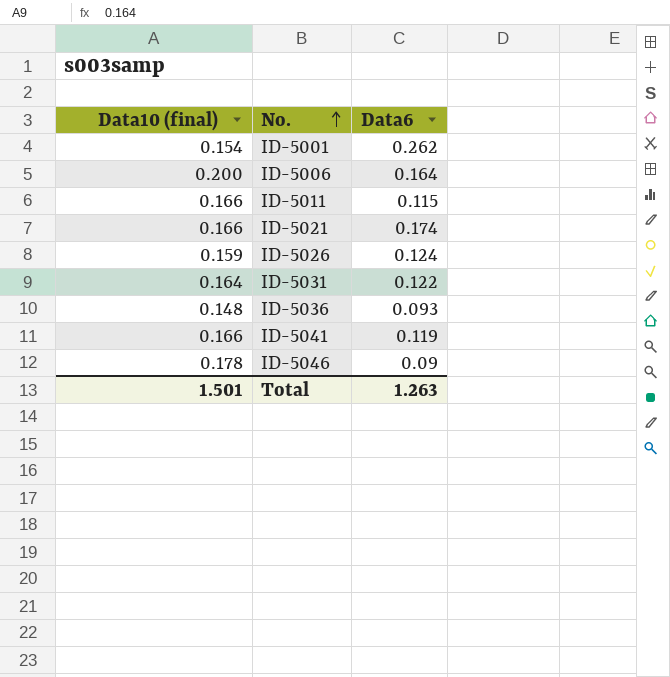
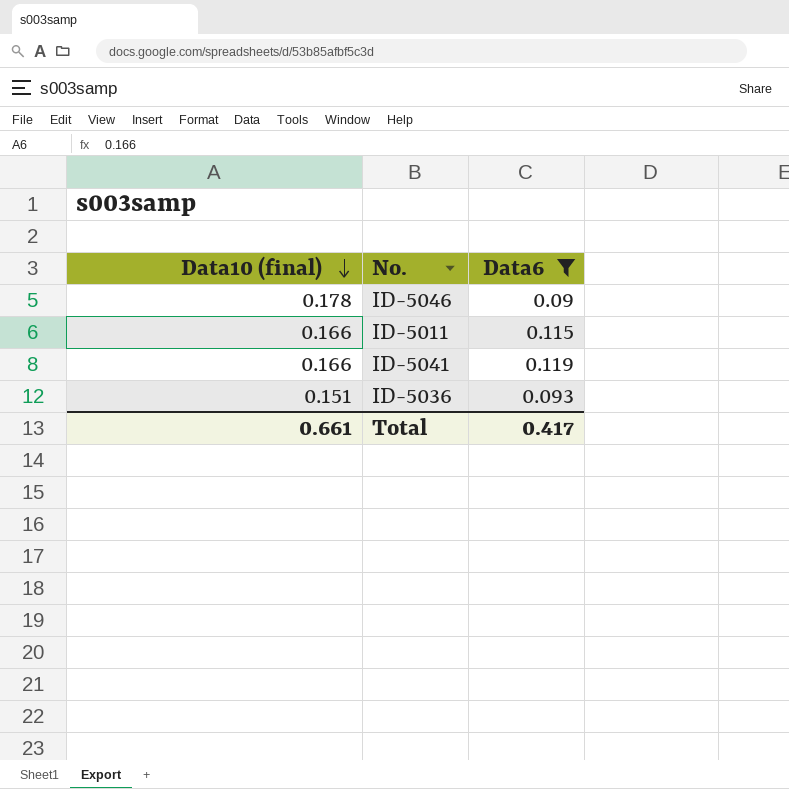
filter: none -> Data6 <= 0.119
row order: No. ascending -> Data10 (final) descending
ID-5036 | Data10 (final): 0.148 -> 0.151
Total | Data10 (final): 1.501 -> 0.661
Total | Data6: 1.263 -> 0.417

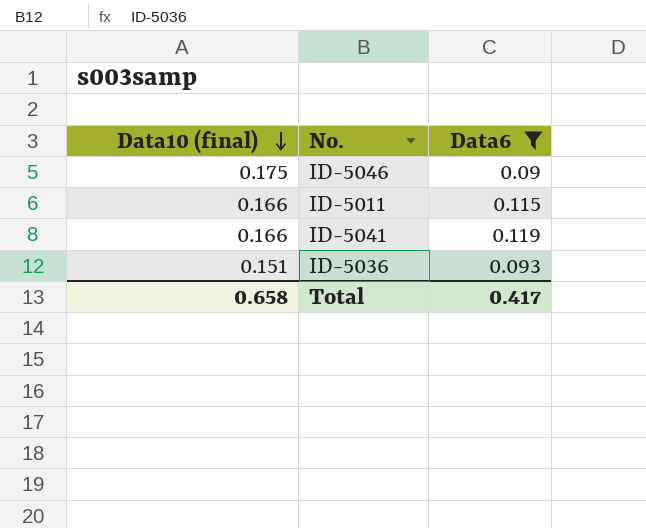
ID-5046 | Data10 (final): 0.178 -> 0.175
Total | Data10 (final): 0.661 -> 0.658

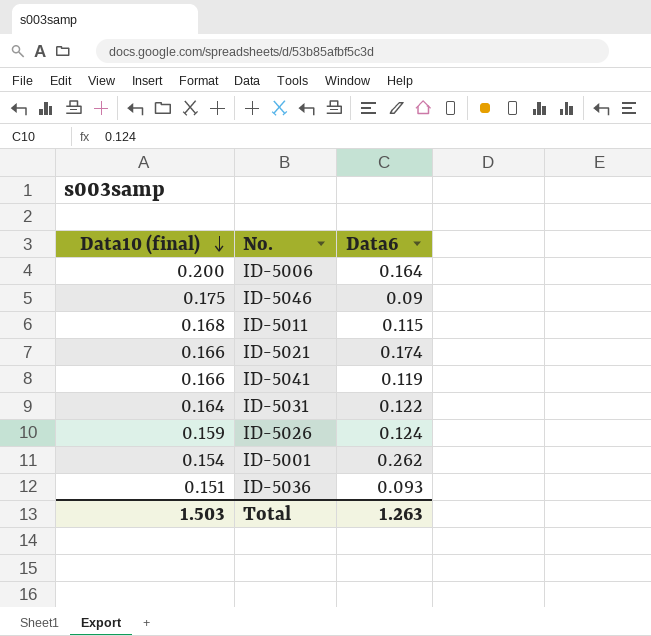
filter: Data6 <= 0.119 -> none
ID-5011 | Data10 (final): 0.166 -> 0.168
Total | Data10 (final): 0.658 -> 1.503
Total | Data6: 0.417 -> 1.263

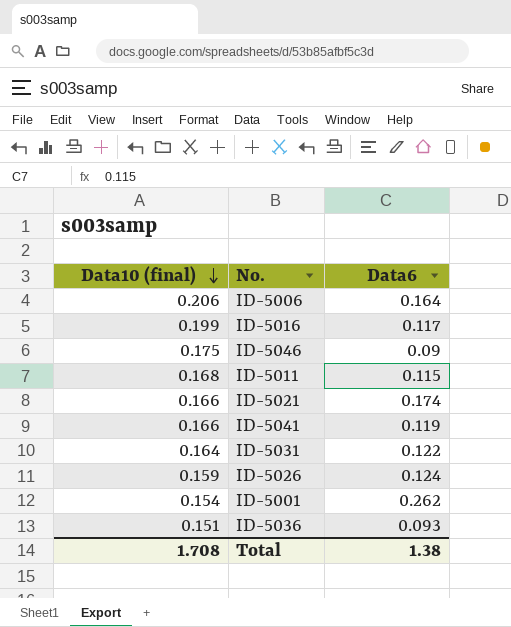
ID-5006 | Data10 (final): 0.200 -> 0.206
row ID-5016: none -> 0.199 | 0.117
Total | Data10 (final): 1.503 -> 1.708
Total | Data6: 1.263 -> 1.38

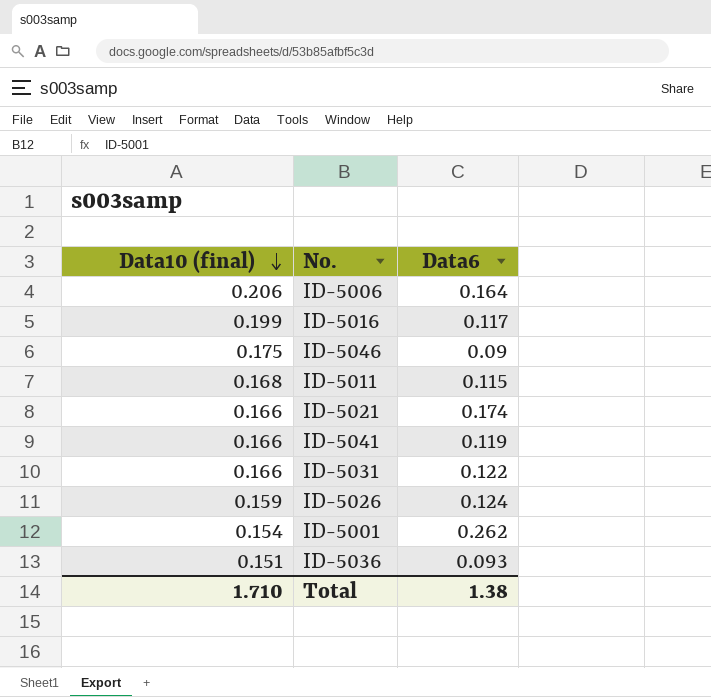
ID-5031 | Data10 (final): 0.164 -> 0.166
Total | Data10 (final): 1.708 -> 1.710

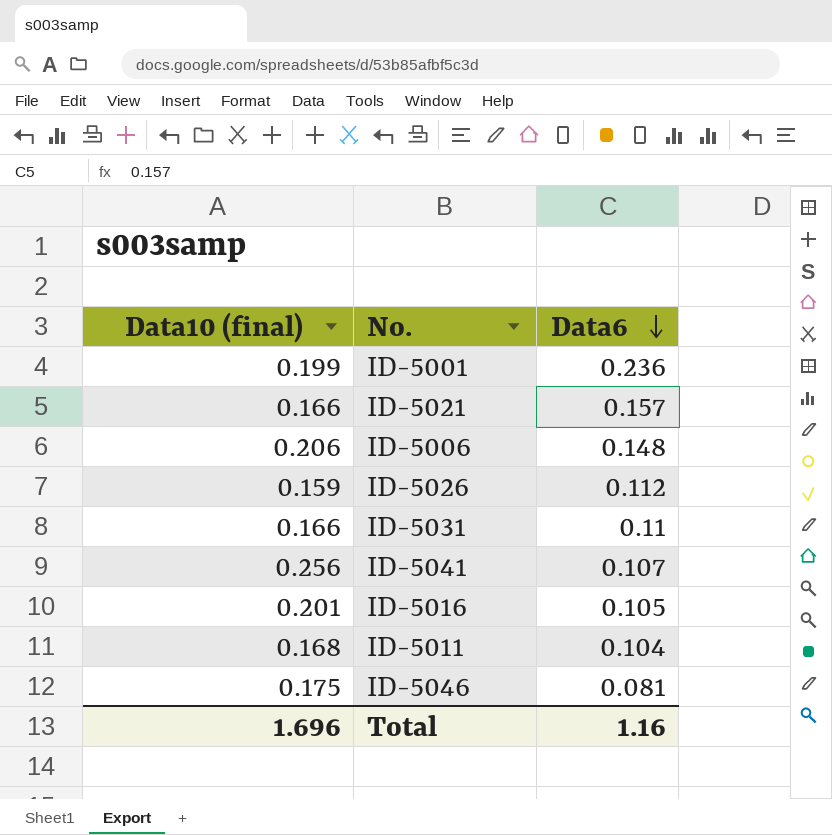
row order: Data10 (final) descending -> Data6 descending
row ID-5036: 0.151 | 0.093 -> none
ID-5001 | Data10 (final): 0.154 -> 0.199
ID-5001 | Data6: 0.262 -> 0.236
ID-5021 | Data6: 0.174 -> 0.157
ID-5006 | Data6: 0.164 -> 0.148
ID-5026 | Data6: 0.124 -> 0.112
ID-5031 | Data6: 0.122 -> 0.11
ID-5041 | Data10 (final): 0.166 -> 0.256
ID-5041 | Data6: 0.119 -> 0.107
ID-5016 | Data10 (final): 0.199 -> 0.201
ID-5016 | Data6: 0.117 -> 0.105
ID-5011 | Data6: 0.115 -> 0.104
ID-5046 | Data6: 0.09 -> 0.081
Total | Data10 (final): 1.710 -> 1.696
Total | Data6: 1.38 -> 1.16

